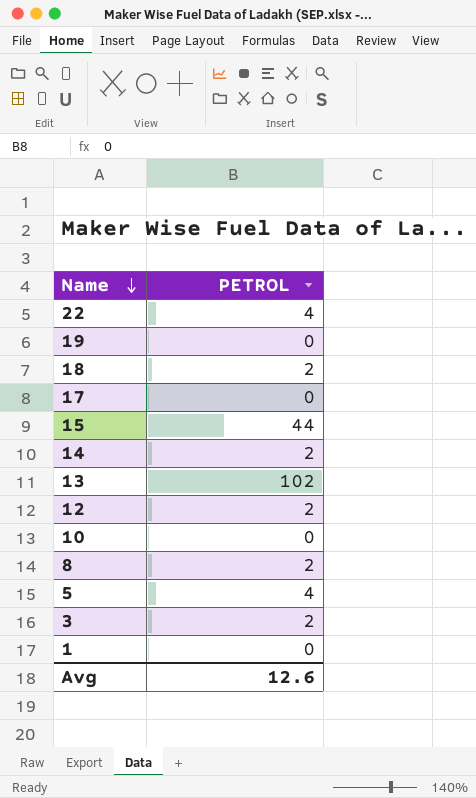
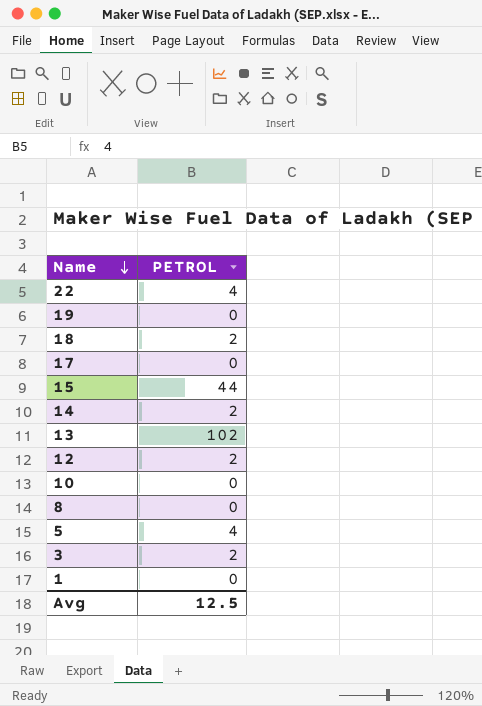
8 | PETROL: 2 -> 0
Avg | PETROL: 12.6 -> 12.5

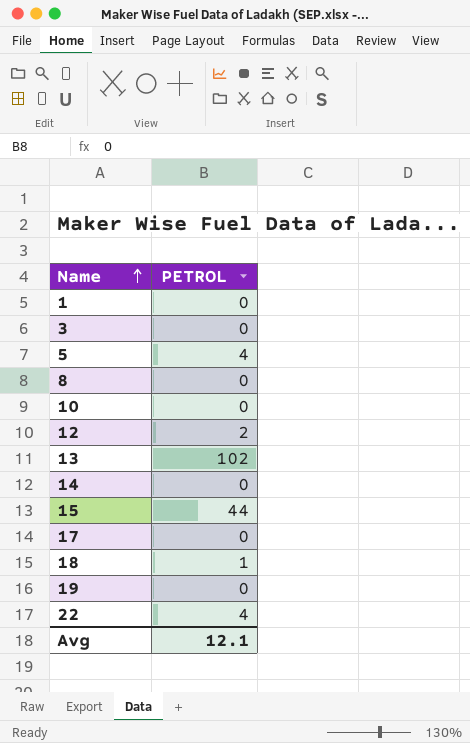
row order: Name descending -> Name ascending
3 | PETROL: 2 -> 0
14 | PETROL: 2 -> 0
18 | PETROL: 2 -> 1
Avg | PETROL: 12.5 -> 12.1

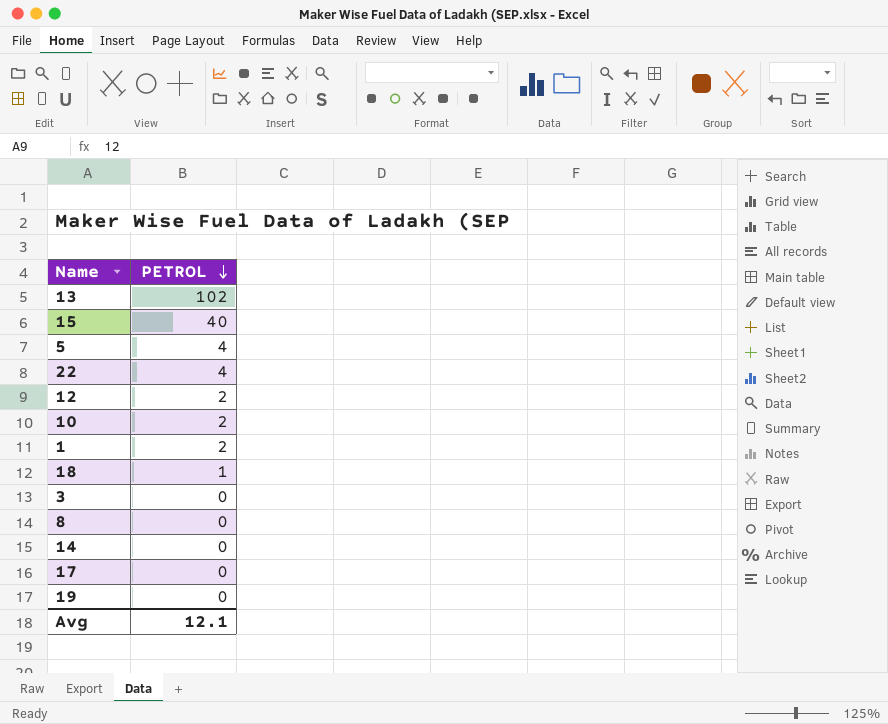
row order: Name ascending -> PETROL descending
15 | PETROL: 44 -> 40
10 | PETROL: 0 -> 2
1 | PETROL: 0 -> 2

